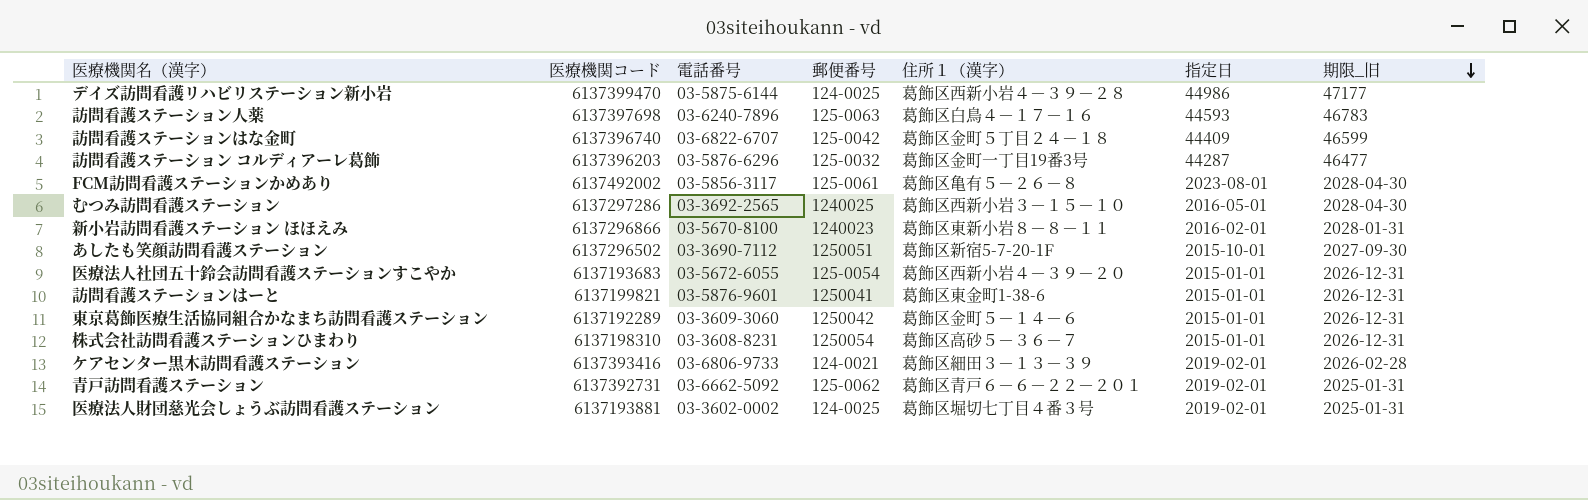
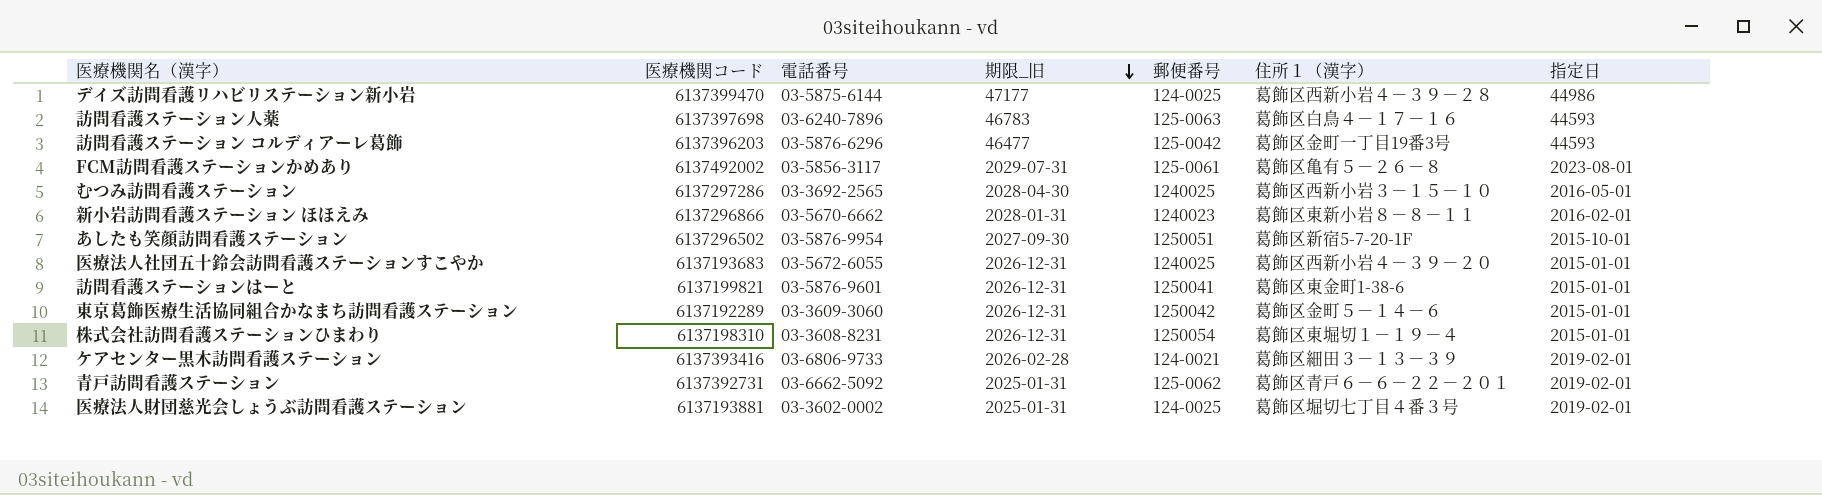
column 期限_旧 | position: 7 -> 4
row 訪問看護ステーションはな金町: 6137396740 | 03-6822-6707 | 125-0042 | 葛飾区金町５丁目２４－１８ | 44409 | 46599 -> none
訪問看護ステーション コルディアーレ葛飾 | 郵便番号: 125-0032 -> 125-0042
訪問看護ステーション コルディアーレ葛飾 | 指定日: 44287 -> 44593
FCM訪問看護ステーションかめあり | 期限_旧: 2028-04-30 -> 2029-07-31
新小岩訪問看護ステーション ほほえみ | 電話番号: 03-5670-8100 -> 03-5670-6662
あしたも笑顔訪問看護ステーション | 電話番号: 03-3690-7112 -> 03-5876-9954
医療法人社団五十鈴会訪問看護ステーションすこやか | 郵便番号: 125-0054 -> 1240025
株式会社訪問看護ステーションひまわり | 住所１（漢字）: 葛飾区高砂５－３６－７ -> 葛飾区東堀切１－１９－４

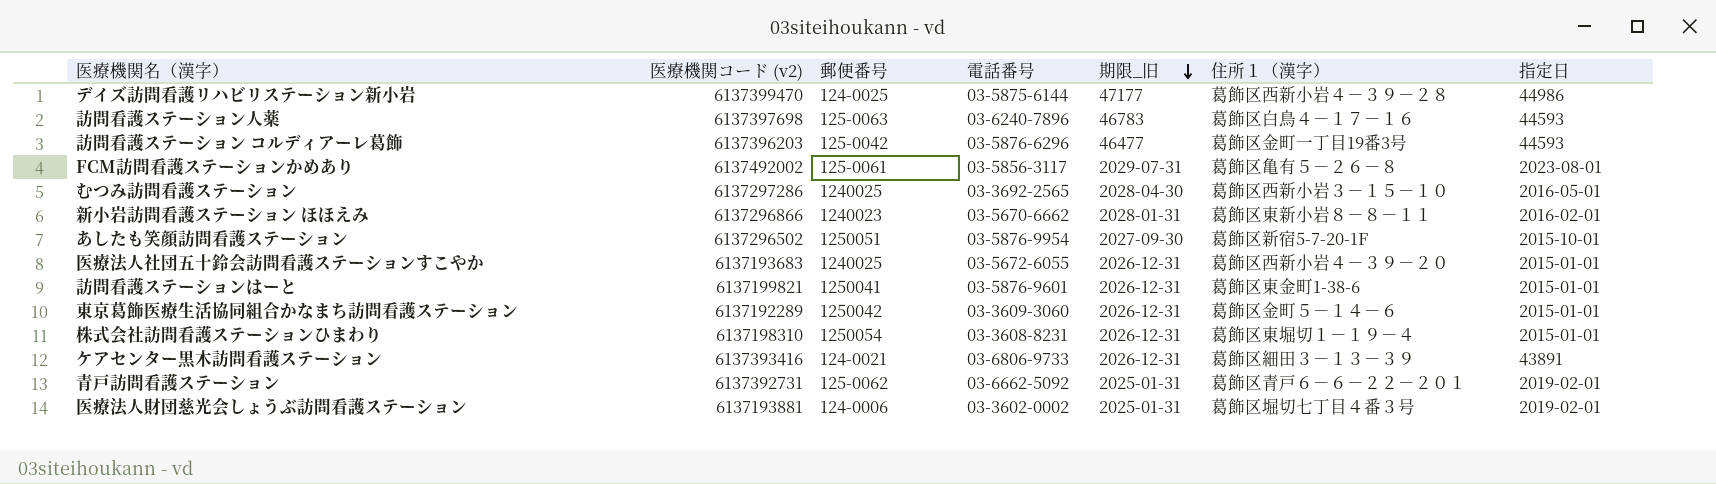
column name: 医療機関コード -> 医療機関コード (v2)
column 郵便番号 | position: 5 -> 3
ケアセンター黒木訪問看護ステーション | 期限_旧: 2026-02-28 -> 2026-12-31
ケアセンター黒木訪問看護ステーション | 指定日: 2019-02-01 -> 43891
医療法人財団慈光会しょうぶ訪問看護ステーション | 郵便番号: 124-0025 -> 124-0006

